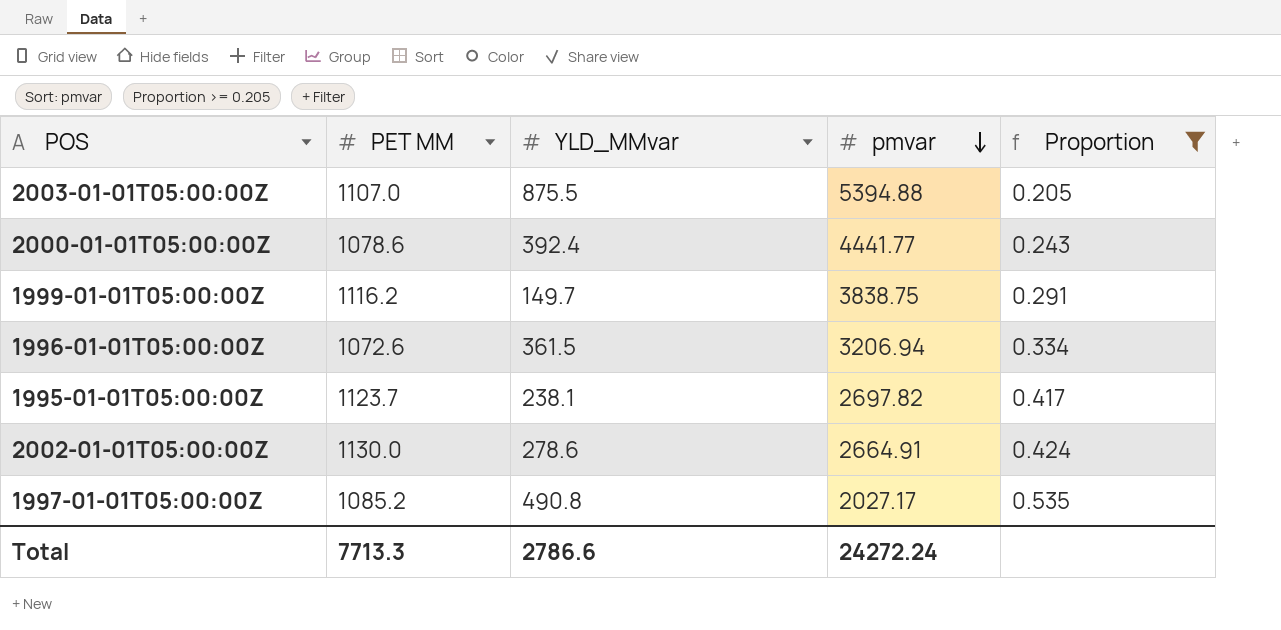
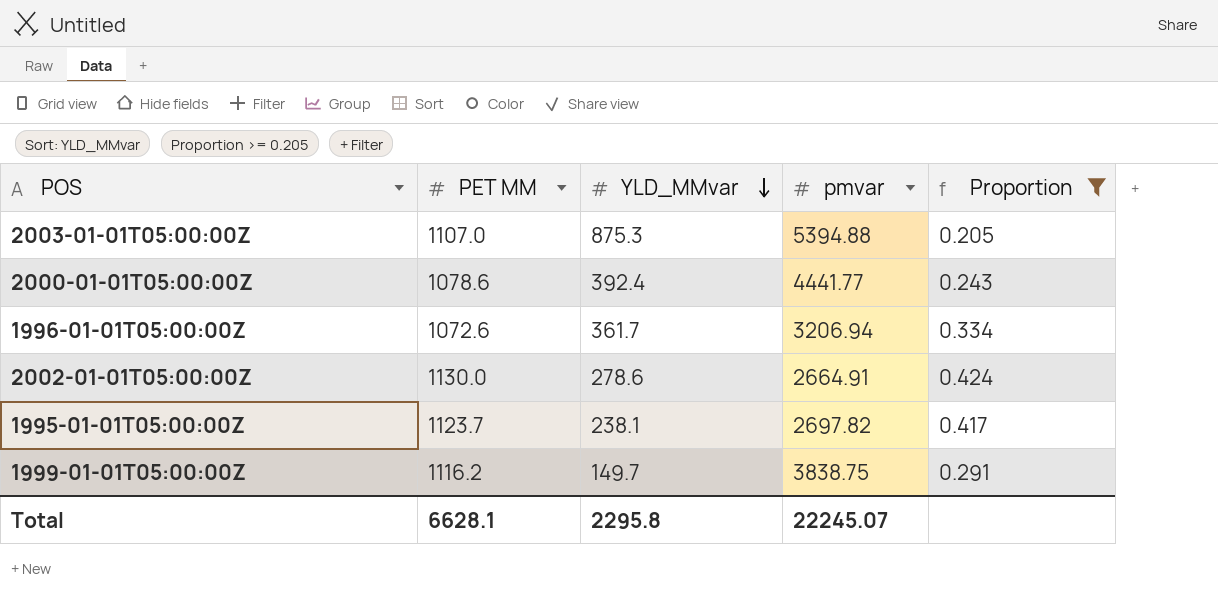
row order: pmvar descending -> YLD_MMvar descending
row 1997-01-01T05:00:00Z: 1085.2 | 490.8 | 2027.17 | 0.535 -> none
2003-01-01T05:00:00Z | YLD_MMvar: 875.5 -> 875.3
1996-01-01T05:00:00Z | YLD_MMvar: 361.5 -> 361.7
Total | PET MM: 7713.3 -> 6628.1
Total | YLD_MMvar: 2786.6 -> 2295.8
Total | pmvar: 24272.24 -> 22245.07

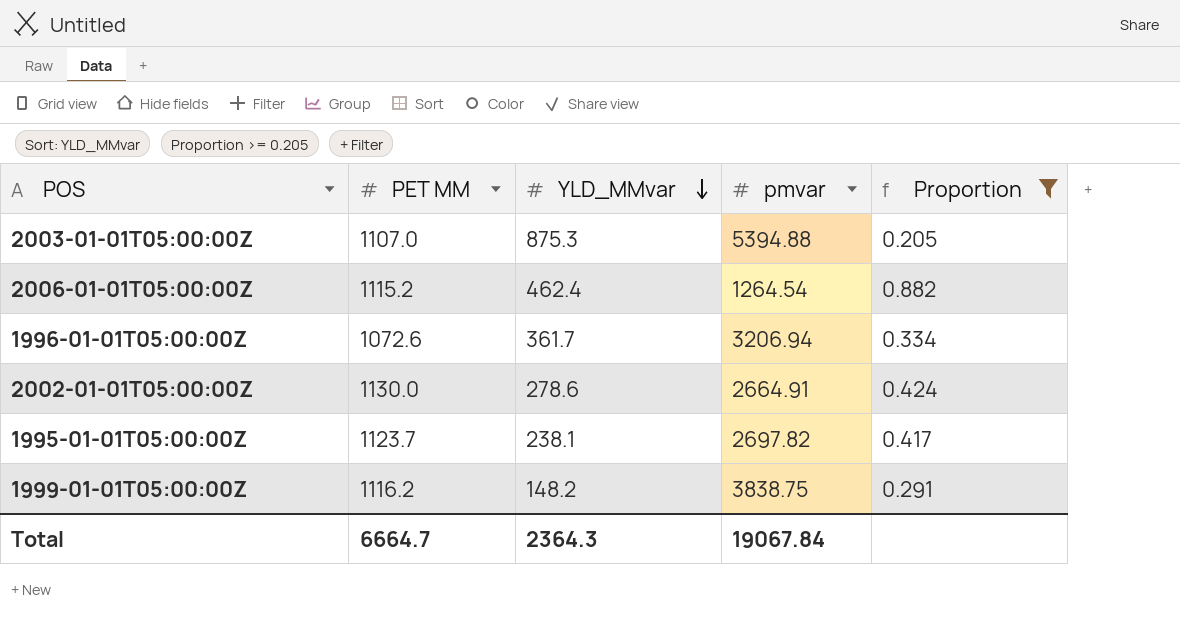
row 2000-01-01T05:00:00Z: 1078.6 | 392.4 | 4441.77 | 0.243 -> none
row 2006-01-01T05:00:00Z: none -> 1115.2 | 462.4 | 1264.54 | 0.882
1999-01-01T05:00:00Z | YLD_MMvar: 149.7 -> 148.2
Total | PET MM: 6628.1 -> 6664.7
Total | YLD_MMvar: 2295.8 -> 2364.3
Total | pmvar: 22245.07 -> 19067.84

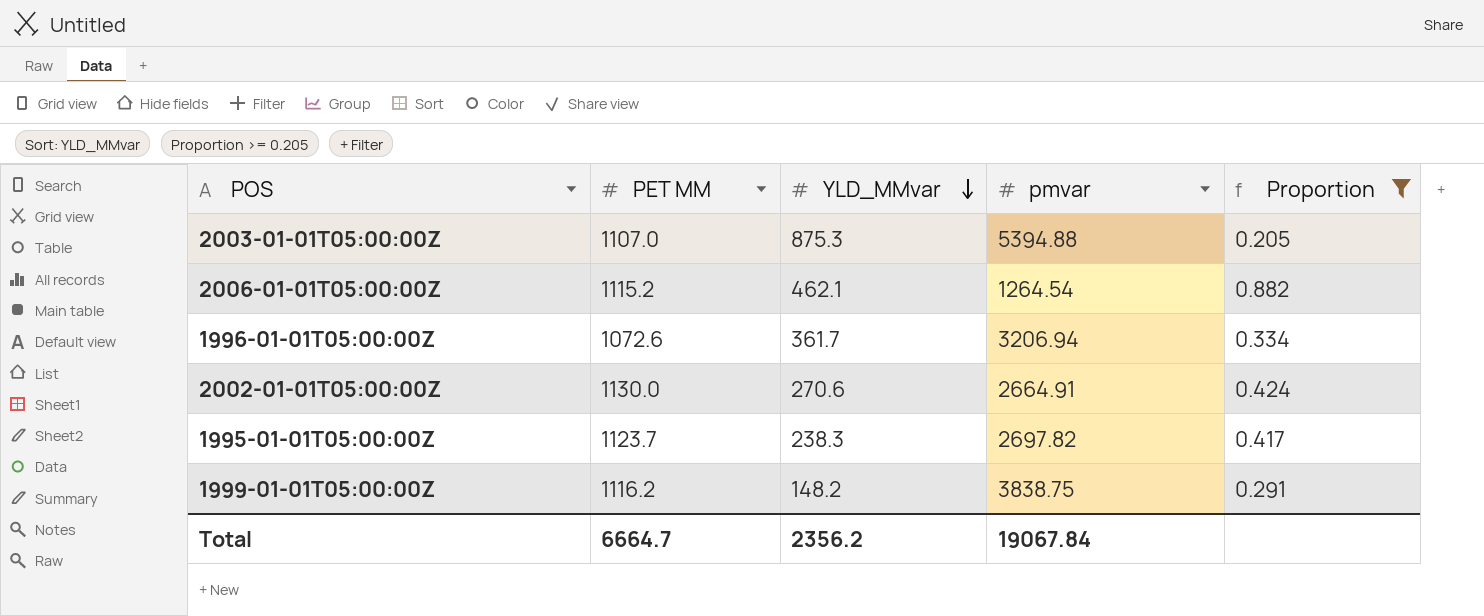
2006-01-01T05:00:00Z | YLD_MMvar: 462.4 -> 462.1
2002-01-01T05:00:00Z | YLD_MMvar: 278.6 -> 270.6
1995-01-01T05:00:00Z | YLD_MMvar: 238.1 -> 238.3
Total | YLD_MMvar: 2364.3 -> 2356.2

